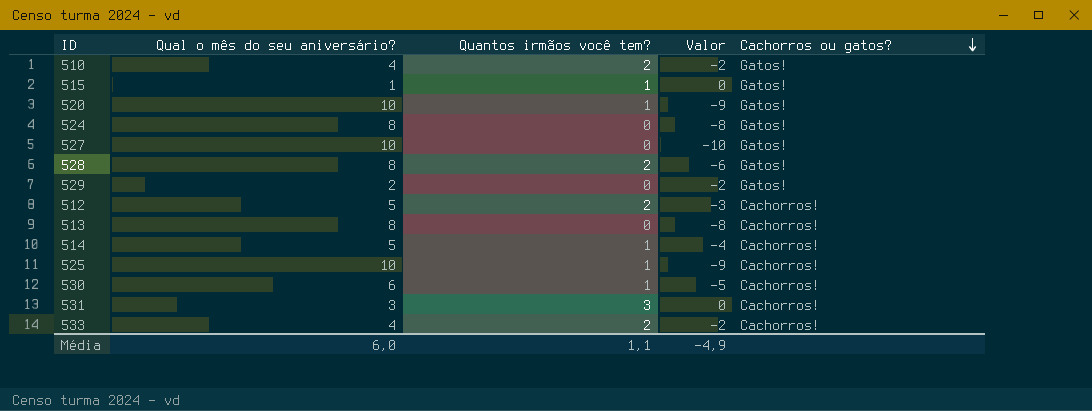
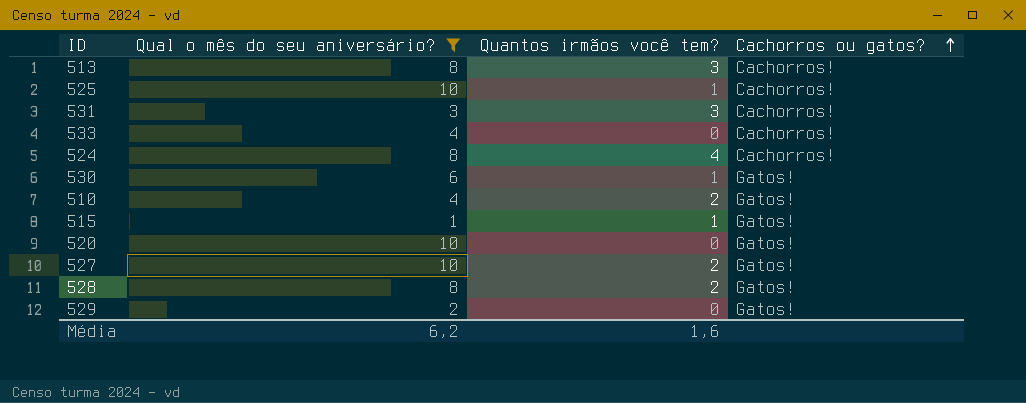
filter: none -> Qual o mês do seu aniversário? != 5
row order: Cachorros ou gatos? descending -> Cachorros ou gatos? ascending
column Valor | formula: [Quantos irmãos você tem?] - [Qual o mês do seu aniversário?] -> none
513 | Quantos irmãos você tem?: 0 -> 3
533 | Quantos irmãos você tem?: 2 -> 0
524 | Quantos irmãos você tem?: 0 -> 4
524 | Cachorros ou gatos?: Gatos! -> Cachorros!
530 | Cachorros ou gatos?: Cachorros! -> Gatos!
520 | Quantos irmãos você tem?: 1 -> 0
527 | Quantos irmãos você tem?: 0 -> 2
Média | Qual o mês do seu aniversário?: 6,0 -> 6,2
Média | Quantos irmãos você tem?: 1,1 -> 1,6

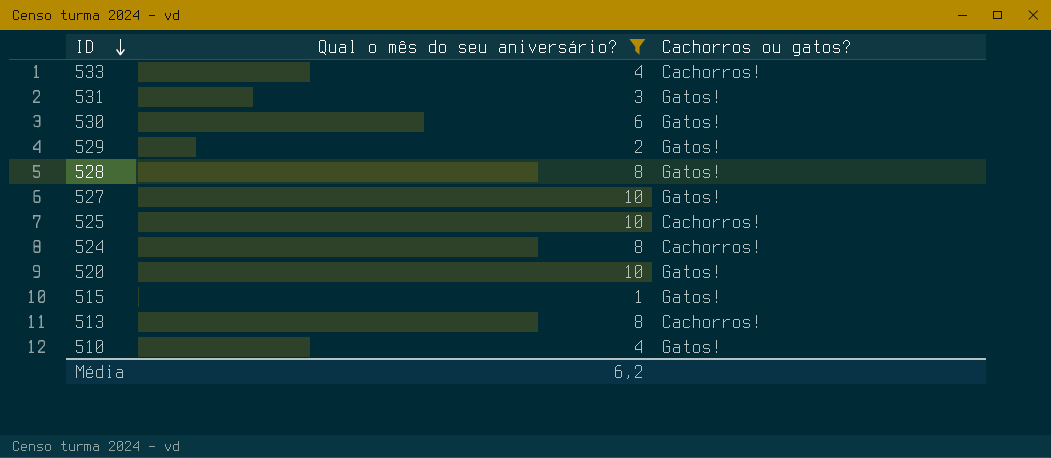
row order: Cachorros ou gatos? ascending -> ID descending
column Quantos irmãos você tem? | position: 3 -> none
531 | Cachorros ou gatos?: Cachorros! -> Gatos!

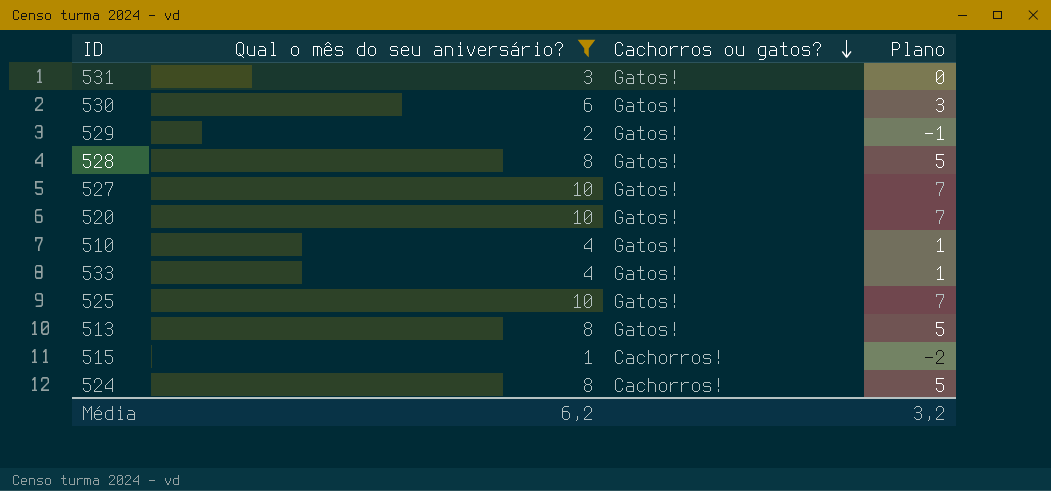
row order: ID descending -> Cachorros ou gatos? descending
column Plano | formula: none -> [Qual o mês do seu aniversário?] - 3
533 | Cachorros ou gatos?: Cachorros! -> Gatos!
525 | Cachorros ou gatos?: Cachorros! -> Gatos!
513 | Cachorros ou gatos?: Cachorros! -> Gatos!
515 | Cachorros ou gatos?: Gatos! -> Cachorros!

